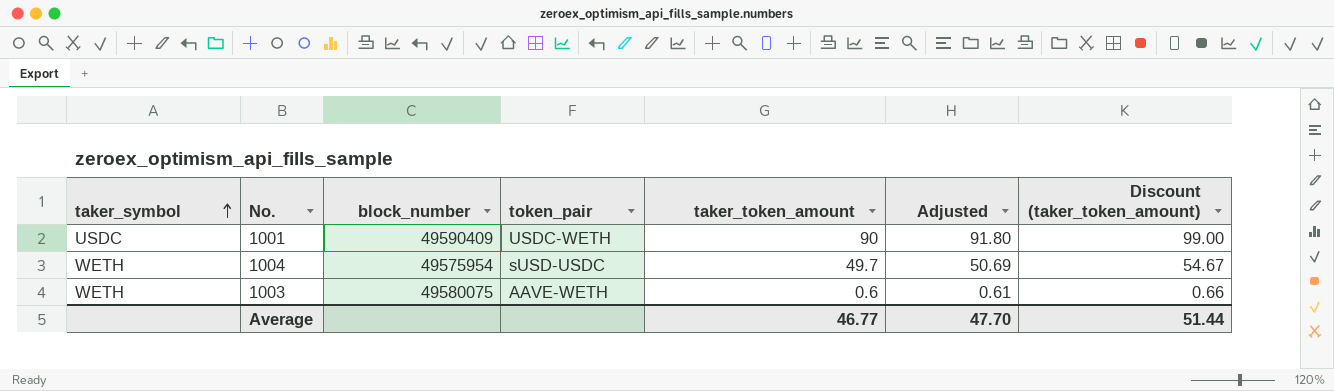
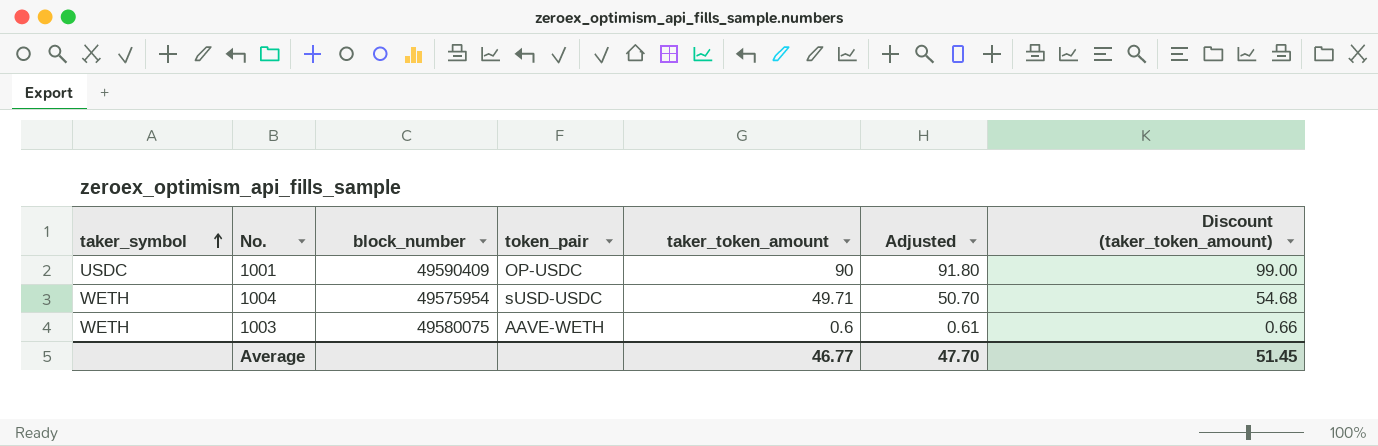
1001 | token_pair: USDC-WETH -> OP-USDC
1004 | taker_token_amount: 49.7 -> 49.71
1004 | Adjusted: 50.69 -> 50.70
1004 | Discount (taker_token_amount): 54.67 -> 54.68
Average | Discount (taker_token_amount): 51.44 -> 51.45

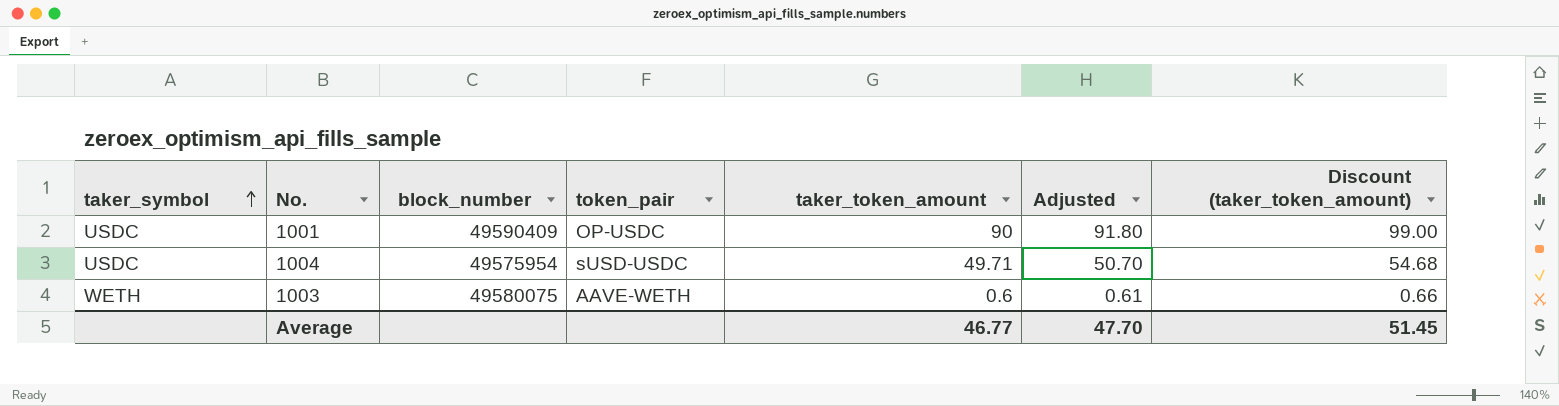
1004 | taker_symbol: WETH -> USDC

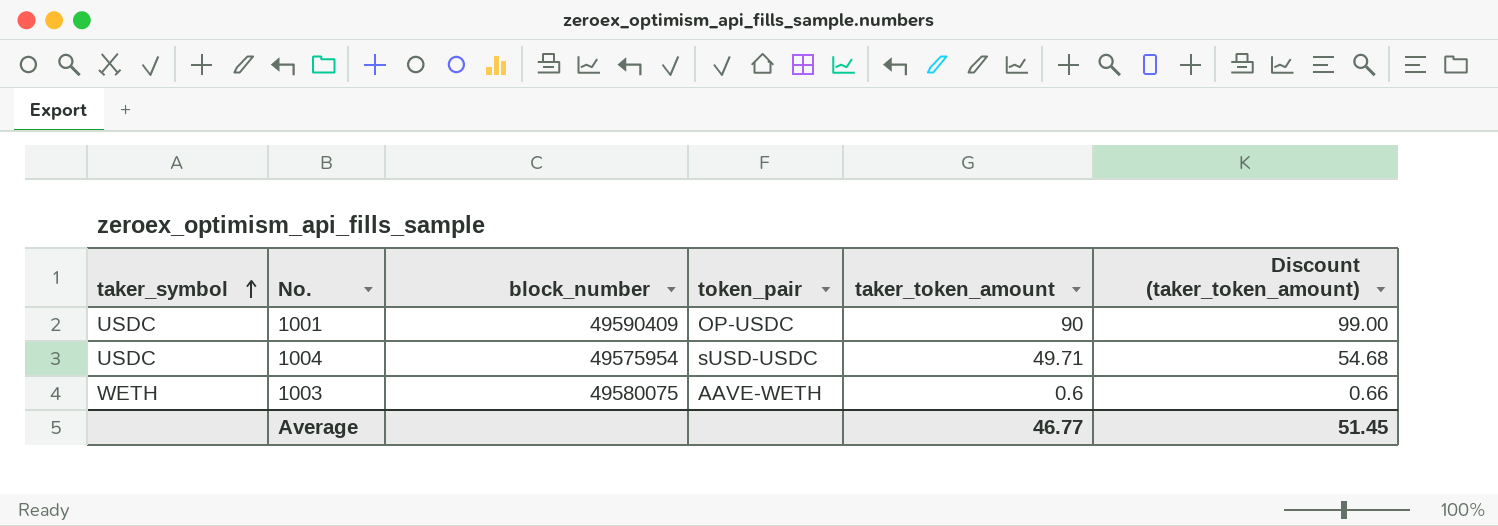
column Adjusted | formula: [taker_token_amount] * 1.02 -> none

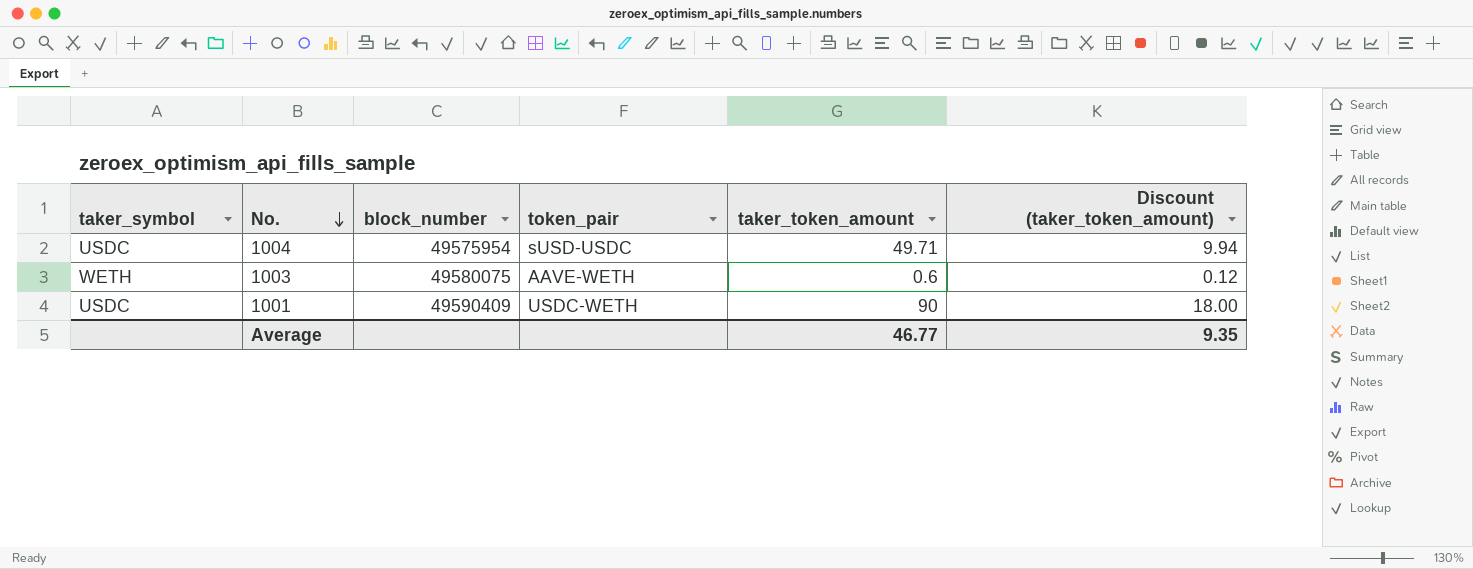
row order: taker_symbol ascending -> No. descending
column Discount (taker_token_amount) | formula: [taker_token_amount] * 1.1 -> [taker_token_amount] * 0.2
1001 | token_pair: OP-USDC -> USDC-WETH
Average | Discount (taker_token_amount): 51.45 -> 9.35

